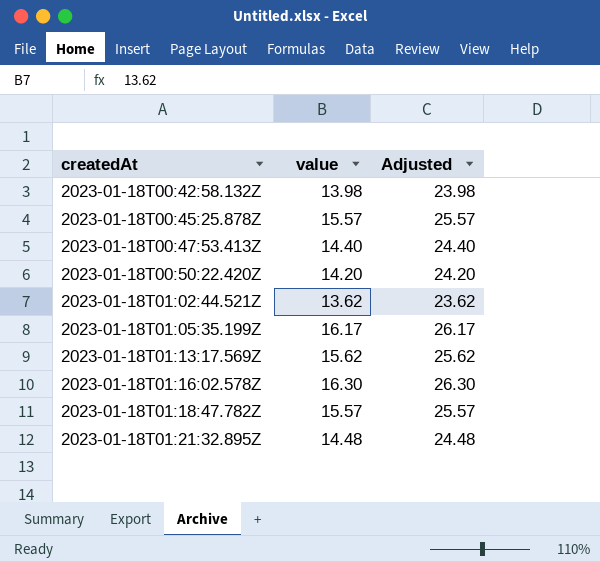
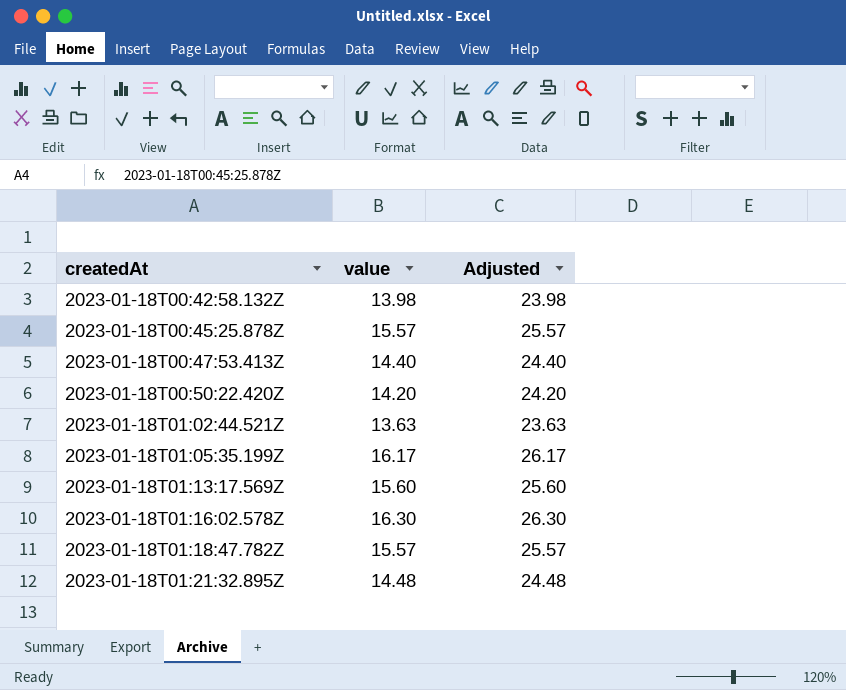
2023-01-18T01:02:44.521Z | value: 13.62 -> 13.63
2023-01-18T01:02:44.521Z | Adjusted: 23.62 -> 23.63
2023-01-18T01:13:17.569Z | value: 15.62 -> 15.60
2023-01-18T01:13:17.569Z | Adjusted: 25.62 -> 25.60

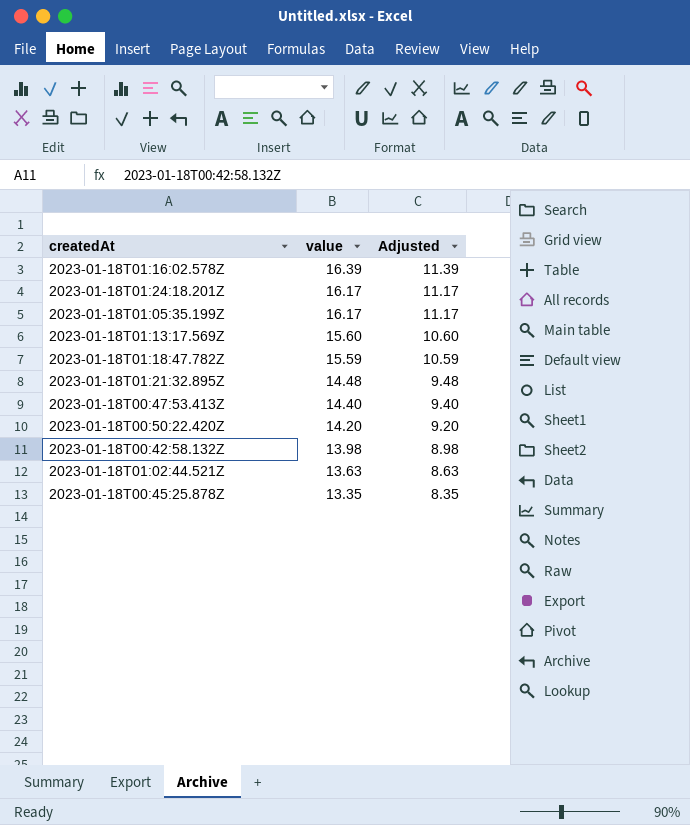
row order: createdAt ascending -> value descending
column Adjusted | formula: [value] + 10 -> [value] - 5
2023-01-18T01:16:02.578Z | value: 16.30 -> 16.39
row 2023-01-18T01:24:18.201Z: none -> 16.17 | 11.17
2023-01-18T01:18:47.782Z | value: 15.57 -> 15.59
2023-01-18T00:45:25.878Z | value: 15.57 -> 13.35

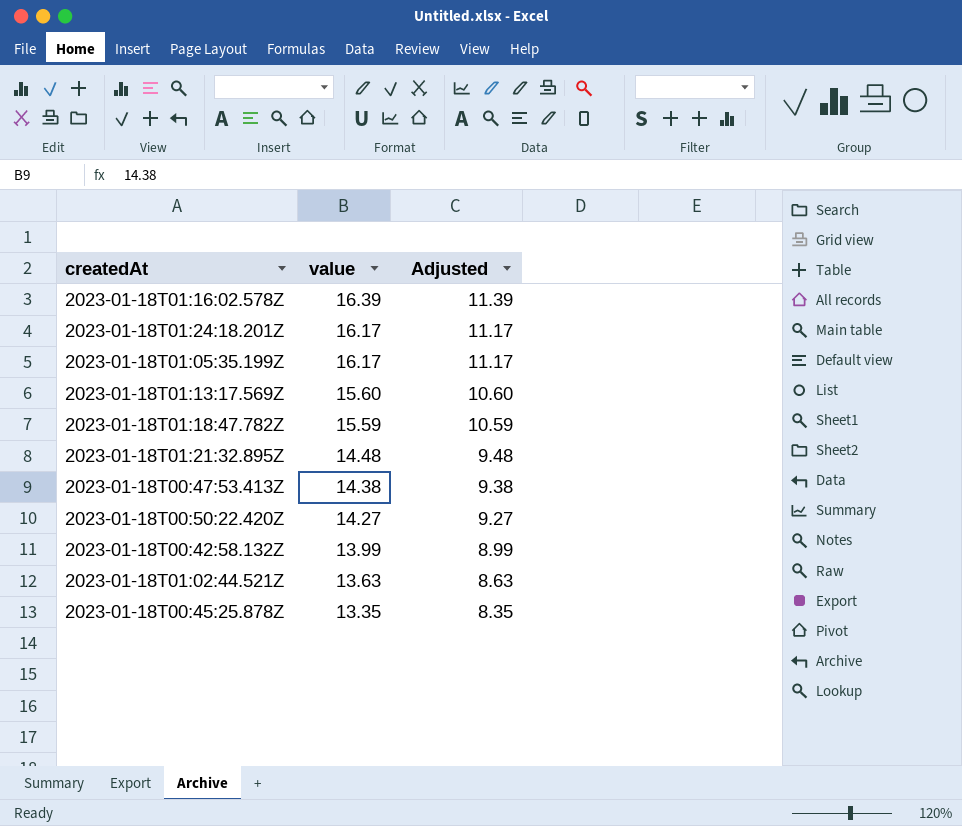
2023-01-18T00:47:53.413Z | value: 14.40 -> 14.38
2023-01-18T00:47:53.413Z | Adjusted: 9.40 -> 9.38
2023-01-18T00:50:22.420Z | value: 14.20 -> 14.27
2023-01-18T00:50:22.420Z | Adjusted: 9.20 -> 9.27
2023-01-18T00:42:58.132Z | value: 13.98 -> 13.99
2023-01-18T00:42:58.132Z | Adjusted: 8.98 -> 8.99

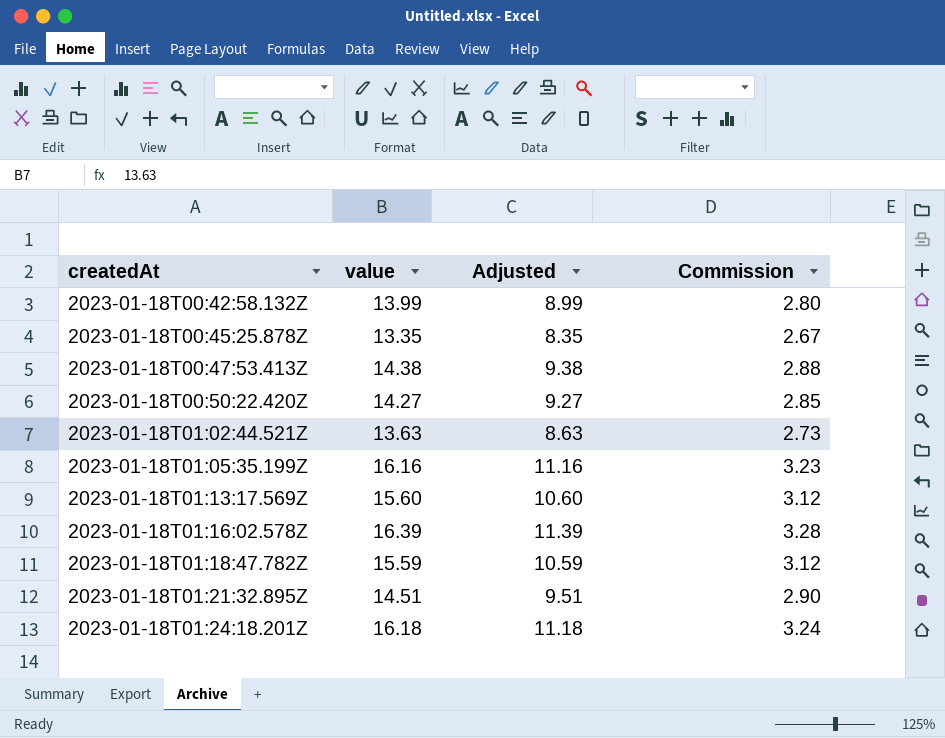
row order: value descending -> createdAt ascending
column Commission | formula: none -> [value] * 0.2
2023-01-18T01:05:35.199Z | value: 16.17 -> 16.16
2023-01-18T01:05:35.199Z | Adjusted: 11.17 -> 11.16
2023-01-18T01:21:32.895Z | value: 14.48 -> 14.51
2023-01-18T01:21:32.895Z | Adjusted: 9.48 -> 9.51
2023-01-18T01:24:18.201Z | value: 16.17 -> 16.18
2023-01-18T01:24:18.201Z | Adjusted: 11.17 -> 11.18

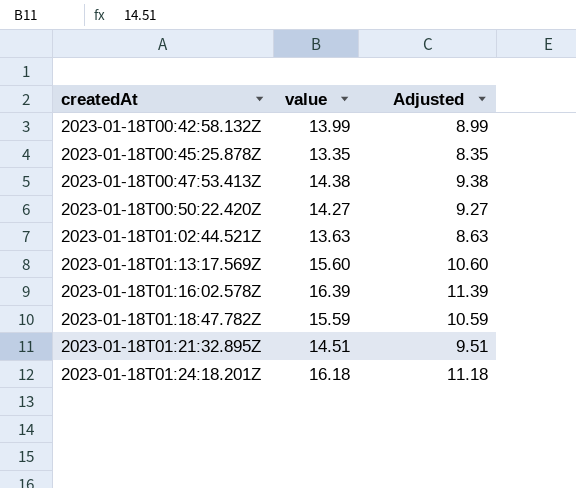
column Commission | formula: [value] * 0.2 -> none
row 2023-01-18T01:05:35.199Z: 16.16 | 11.16 | 3.23 -> none

